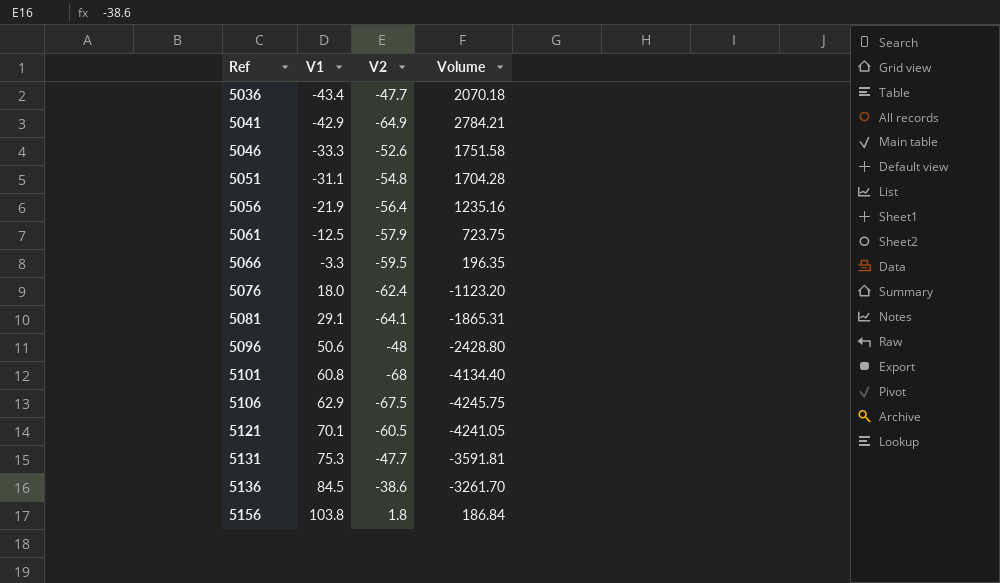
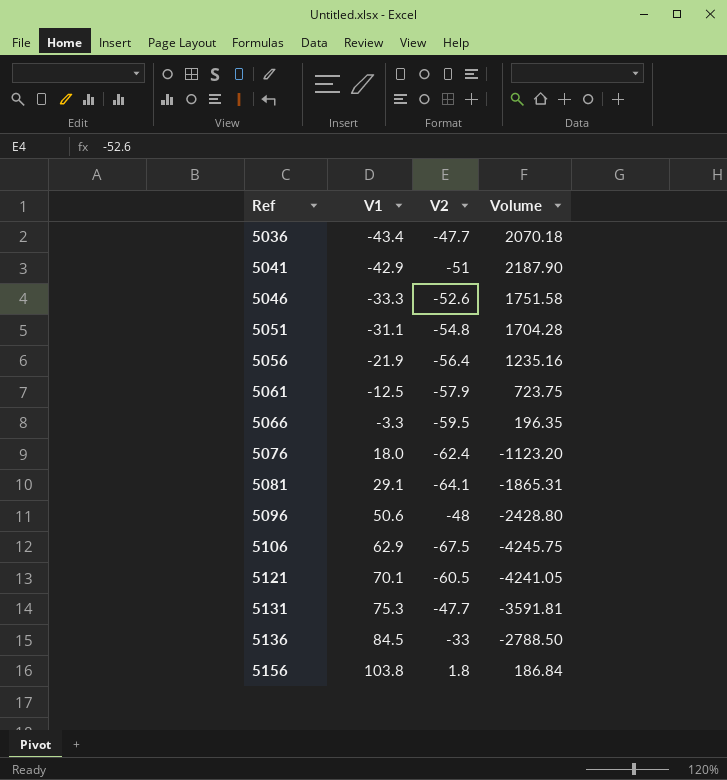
row 5101: 60.8 | -68 | -4134.40 -> none
5041 | V2: -64.9 -> -51
5041 | Volume: 2784.21 -> 2187.90
5136 | V2: -38.6 -> -33
5136 | Volume: -3261.70 -> -2788.50

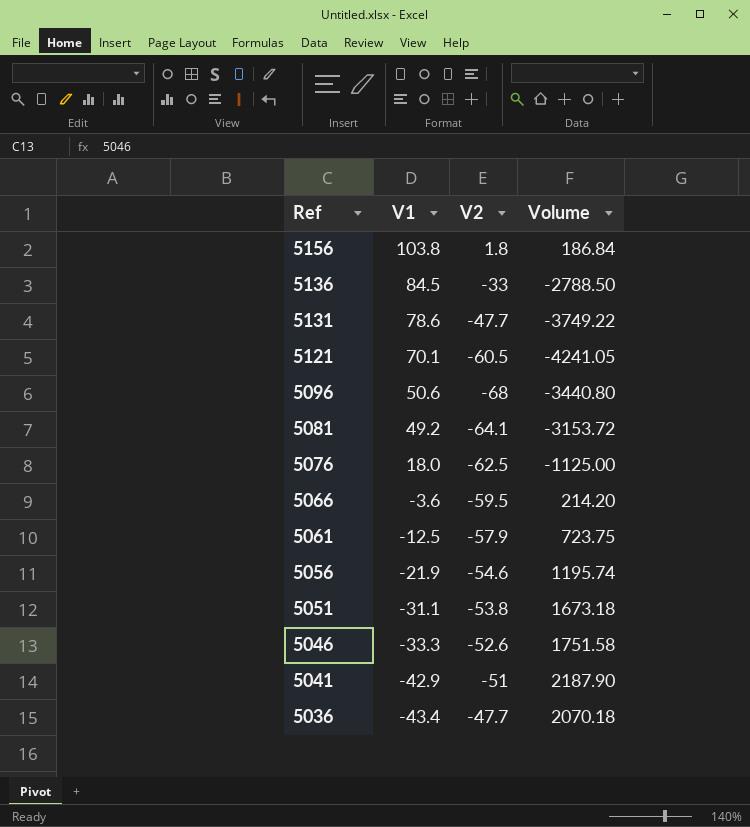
row order: Ref ascending -> Ref descending
row 5106: 62.9 | -67.5 | -4245.75 -> none
5131 | V1: 75.3 -> 78.6
5131 | Volume: -3591.81 -> -3749.22
5096 | V2: -48 -> -68
5096 | Volume: -2428.80 -> -3440.80
5081 | V1: 29.1 -> 49.2
5081 | Volume: -1865.31 -> -3153.72
5076 | V2: -62.4 -> -62.5
5076 | Volume: -1123.20 -> -1125.00
5066 | V1: -3.3 -> -3.6
5066 | Volume: 196.35 -> 214.20
5056 | V2: -56.4 -> -54.6
5056 | Volume: 1235.16 -> 1195.74
5051 | V2: -54.8 -> -53.8
5051 | Volume: 1704.28 -> 1673.18

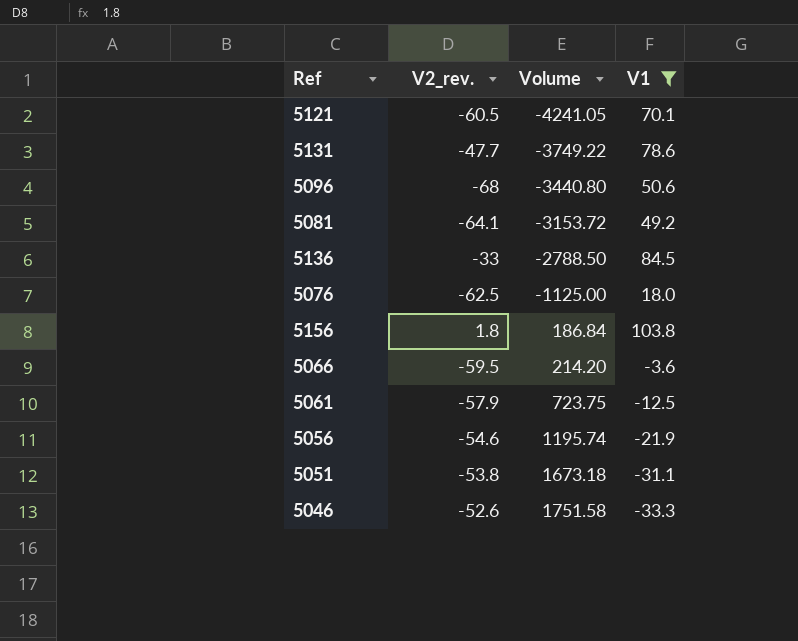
filter: none -> V1 >= -33.3
row order: Ref descending -> Volume ascending
column name: V2 -> V2_rev.
column V1 | position: 2 -> 4

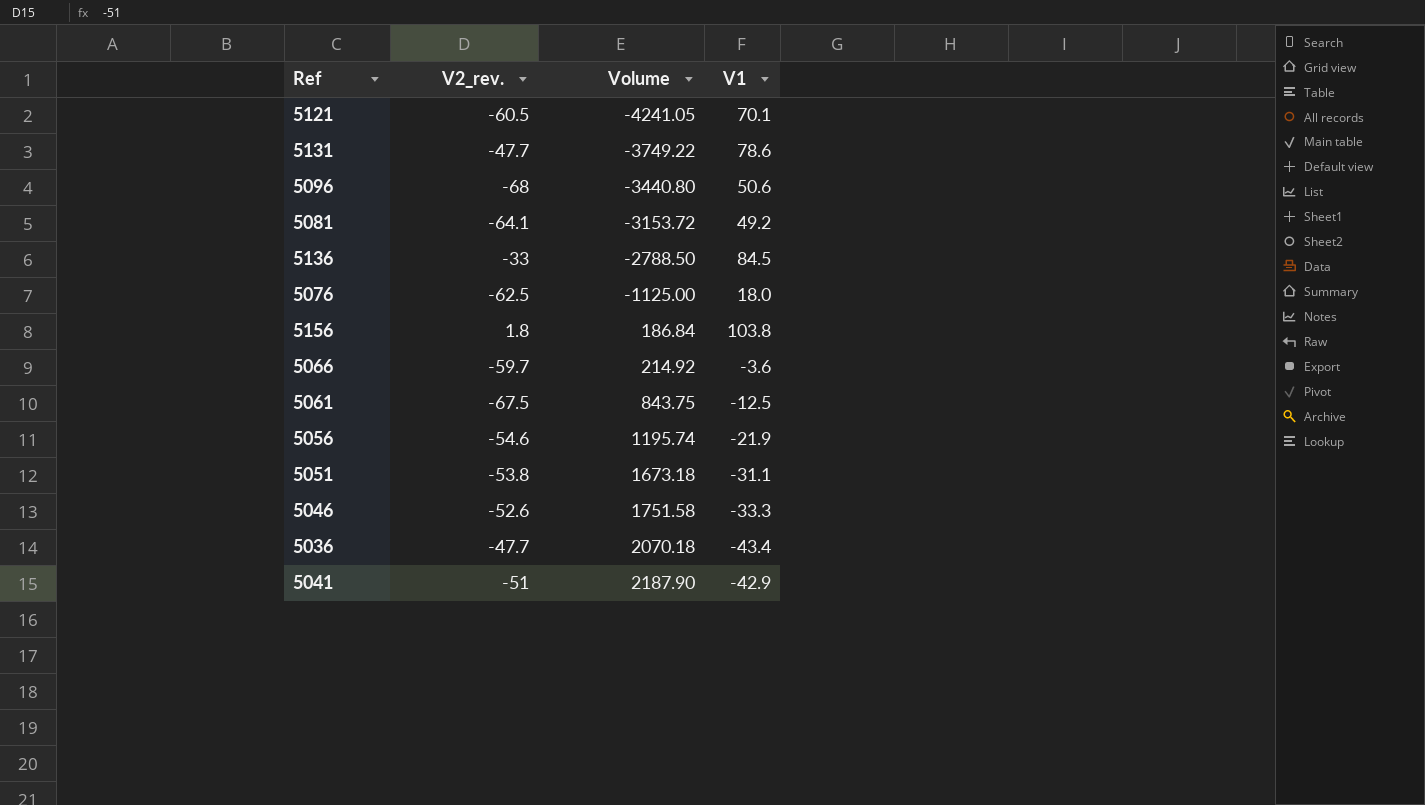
filter: V1 >= -33.3 -> none
5066 | V2_rev.: -59.5 -> -59.7
5066 | Volume: 214.20 -> 214.92
5061 | V2_rev.: -57.9 -> -67.5
5061 | Volume: 723.75 -> 843.75

